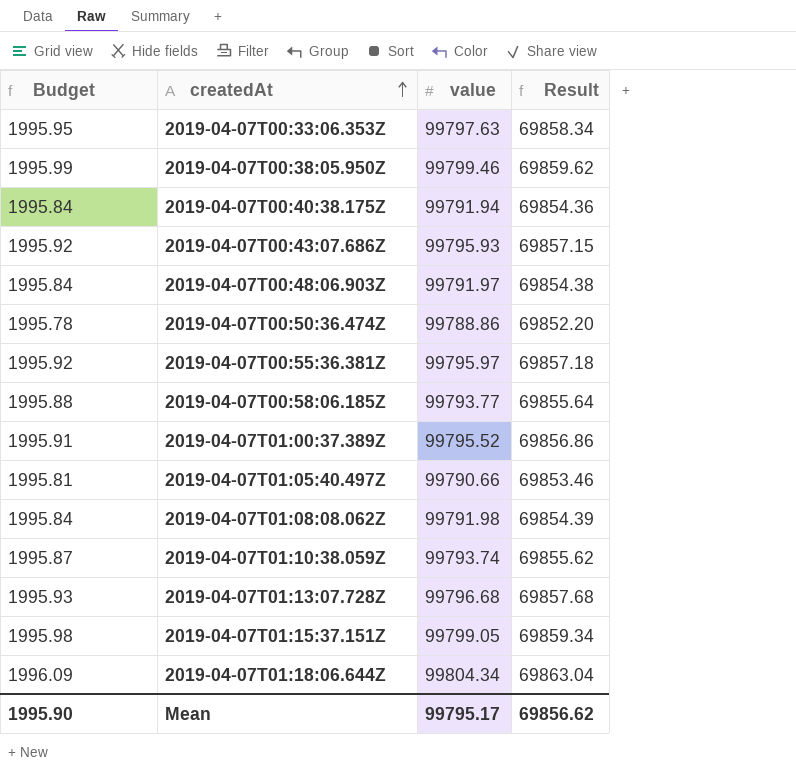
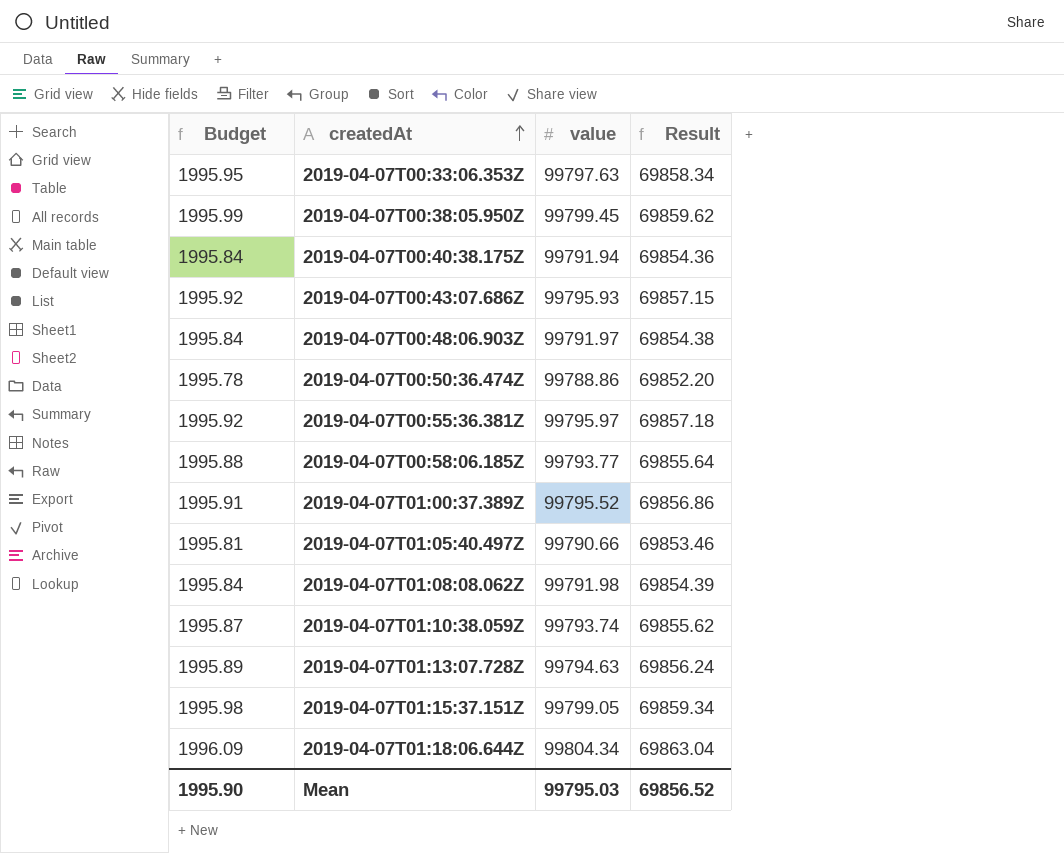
2019-04-07T00:38:05.950Z | value: 99799.46 -> 99799.45
2019-04-07T01:13:07.728Z | Budget: 1995.93 -> 1995.89
2019-04-07T01:13:07.728Z | value: 99796.68 -> 99794.63
2019-04-07T01:13:07.728Z | Result: 69857.68 -> 69856.24
Mean | value: 99795.17 -> 99795.03
Mean | Result: 69856.62 -> 69856.52

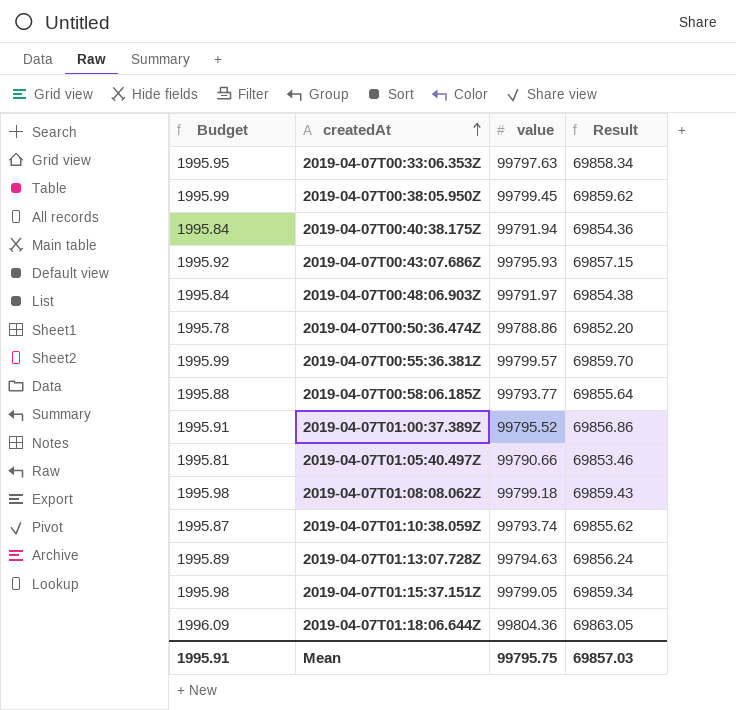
2019-04-07T00:55:36.381Z | Budget: 1995.92 -> 1995.99
2019-04-07T00:55:36.381Z | value: 99795.97 -> 99799.57
2019-04-07T00:55:36.381Z | Result: 69857.18 -> 69859.70
2019-04-07T01:08:08.062Z | Budget: 1995.84 -> 1995.98
2019-04-07T01:08:08.062Z | value: 99791.98 -> 99799.18
2019-04-07T01:08:08.062Z | Result: 69854.39 -> 69859.43
2019-04-07T01:18:06.644Z | value: 99804.34 -> 99804.36
2019-04-07T01:18:06.644Z | Result: 69863.04 -> 69863.05
Mean | Budget: 1995.90 -> 1995.91
Mean | value: 99795.03 -> 99795.75
Mean | Result: 69856.52 -> 69857.03

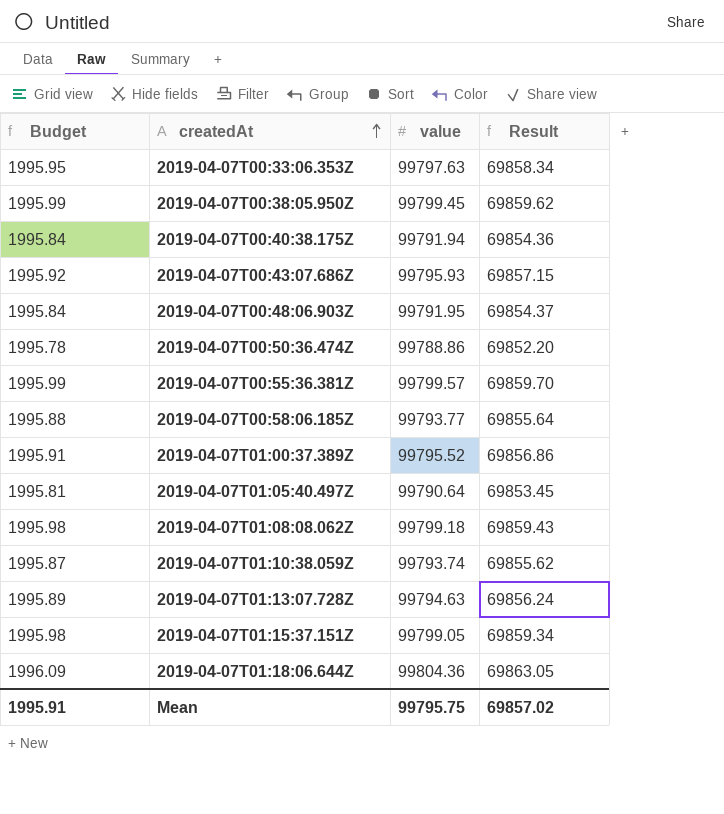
2019-04-07T00:48:06.903Z | value: 99791.97 -> 99791.95
2019-04-07T00:48:06.903Z | Result: 69854.38 -> 69854.37
2019-04-07T01:05:40.497Z | value: 99790.66 -> 99790.64
2019-04-07T01:05:40.497Z | Result: 69853.46 -> 69853.45
Mean | Result: 69857.03 -> 69857.02

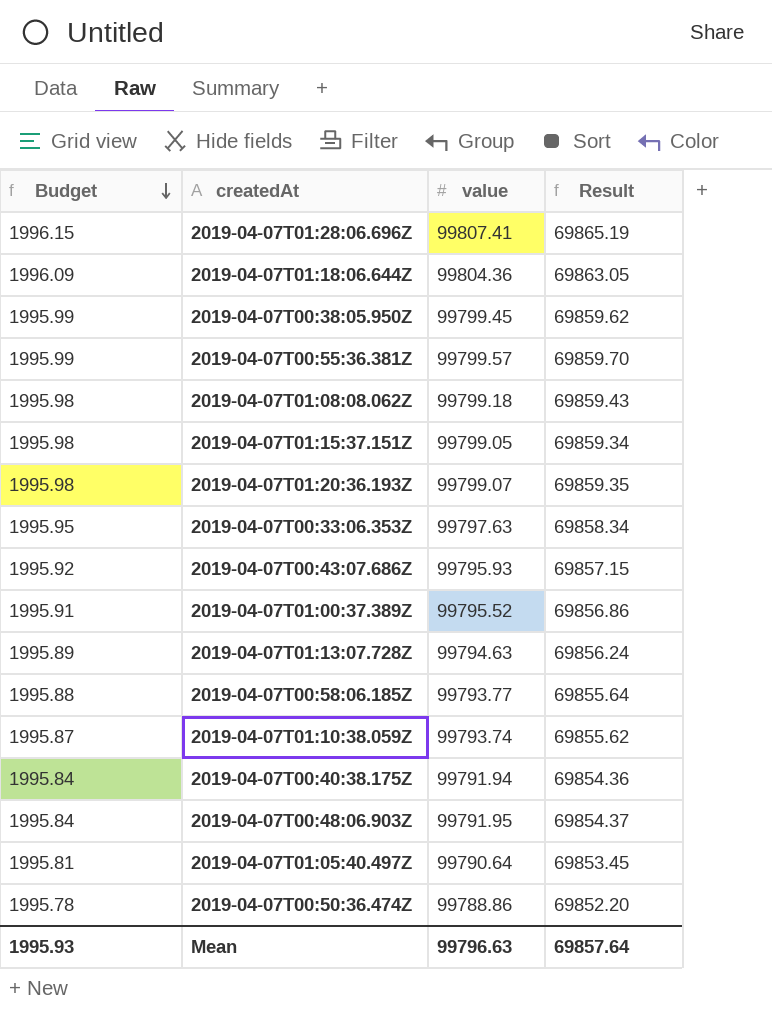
row order: createdAt ascending -> Budget descending
row 2019-04-07T01:28:06.696Z: none -> 1996.15 | 99807.41 | 69865.19
row 2019-04-07T01:20:36.193Z: none -> 1995.98 | 99799.07 | 69859.35
Mean | Budget: 1995.91 -> 1995.93
Mean | value: 99795.75 -> 99796.63
Mean | Result: 69857.02 -> 69857.64

